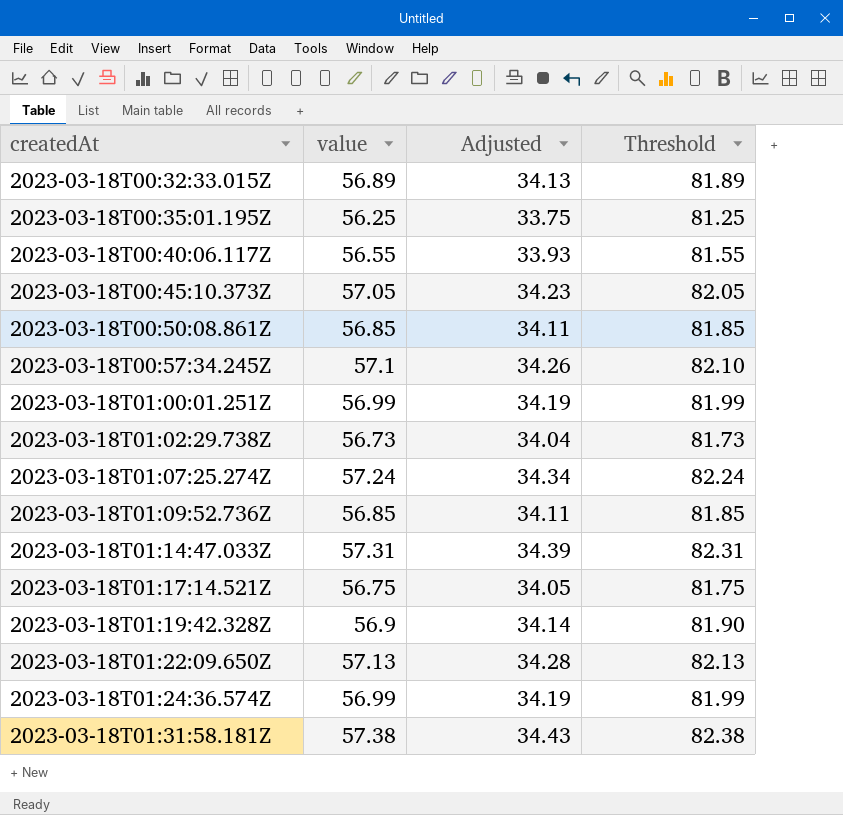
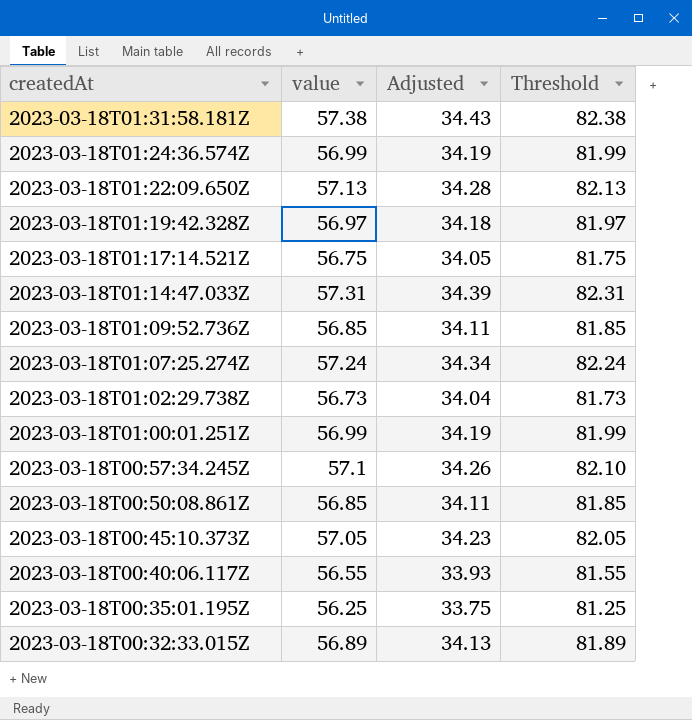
row order: createdAt ascending -> createdAt descending
2023-03-18T01:19:42.328Z | value: 56.9 -> 56.97
2023-03-18T01:19:42.328Z | Adjusted: 34.14 -> 34.18
2023-03-18T01:19:42.328Z | Threshold: 81.90 -> 81.97

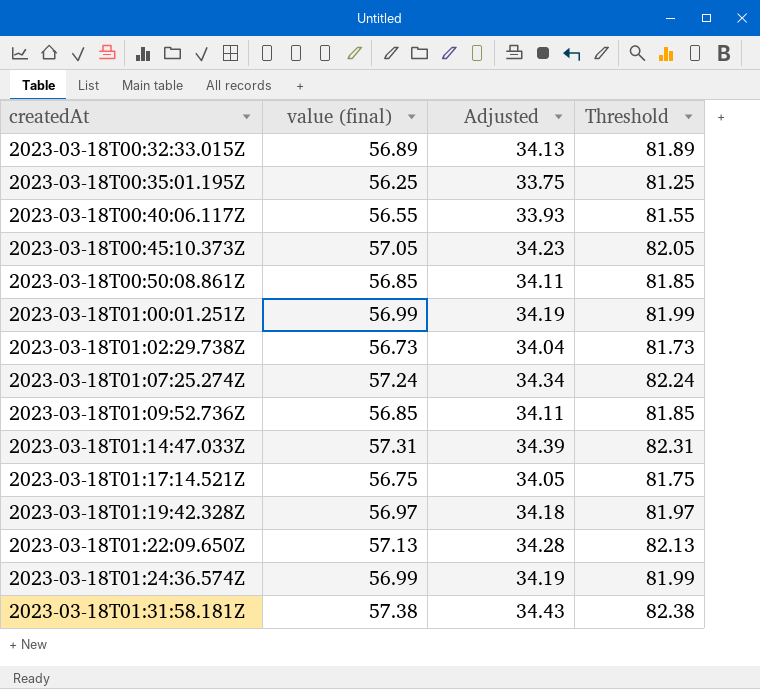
row order: createdAt descending -> createdAt ascending
column name: value -> value (final)
row 2023-03-18T00:57:34.245Z: 57.1 | 34.26 | 82.10 -> none

